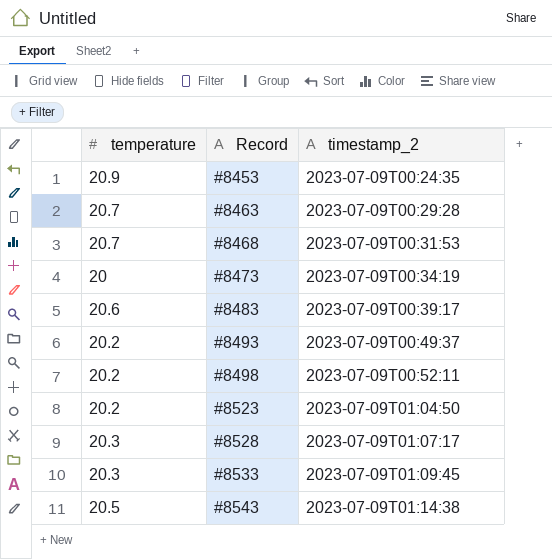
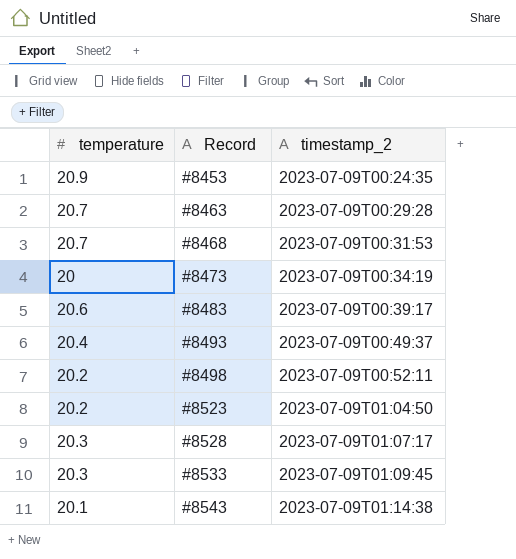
#8493 | temperature: 20.2 -> 20.4
#8543 | temperature: 20.5 -> 20.1

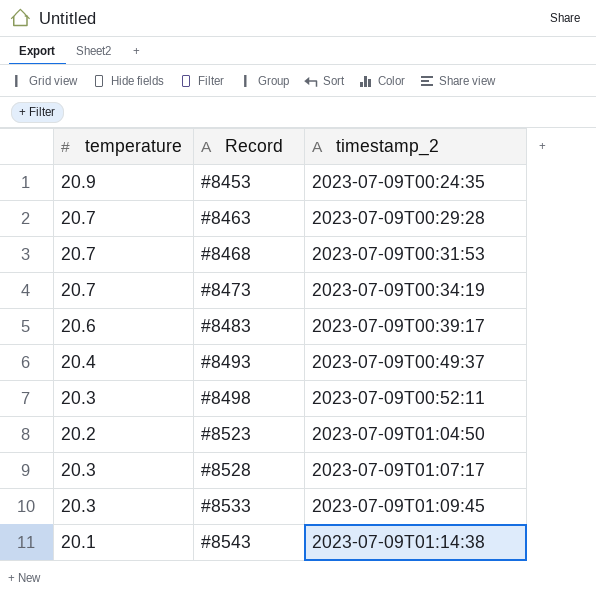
#8473 | temperature: 20 -> 20.7
#8498 | temperature: 20.2 -> 20.3

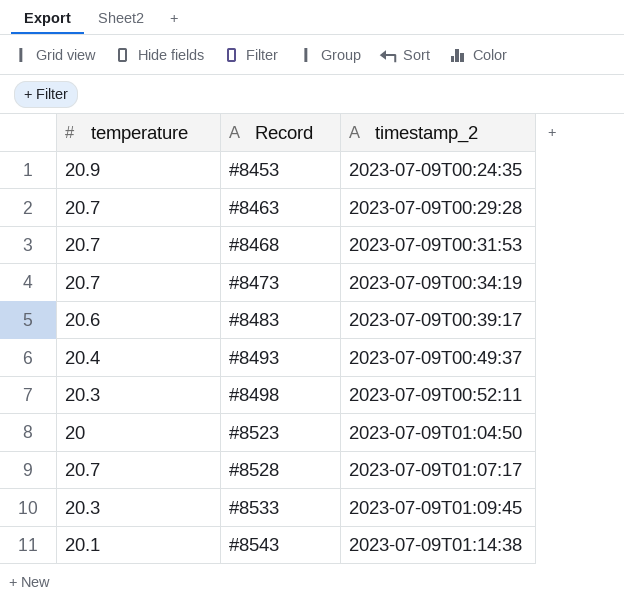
#8523 | temperature: 20.2 -> 20
#8528 | temperature: 20.3 -> 20.7

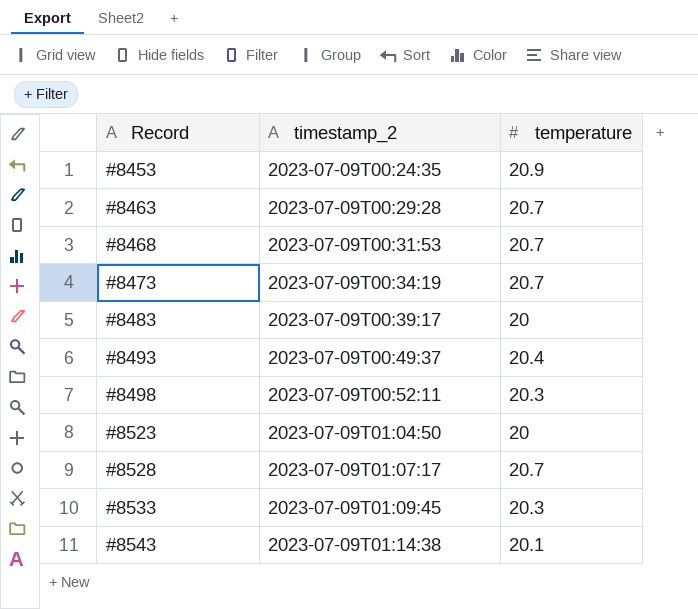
column temperature | position: 1 -> 3
#8483 | temperature: 20.6 -> 20

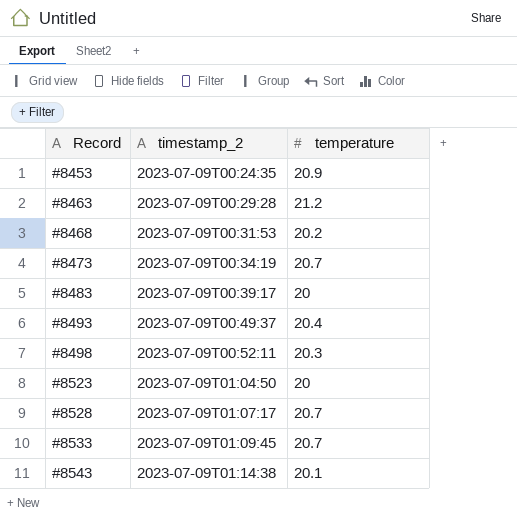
#8463 | temperature: 20.7 -> 21.2
#8468 | temperature: 20.7 -> 20.2
#8533 | temperature: 20.3 -> 20.7

